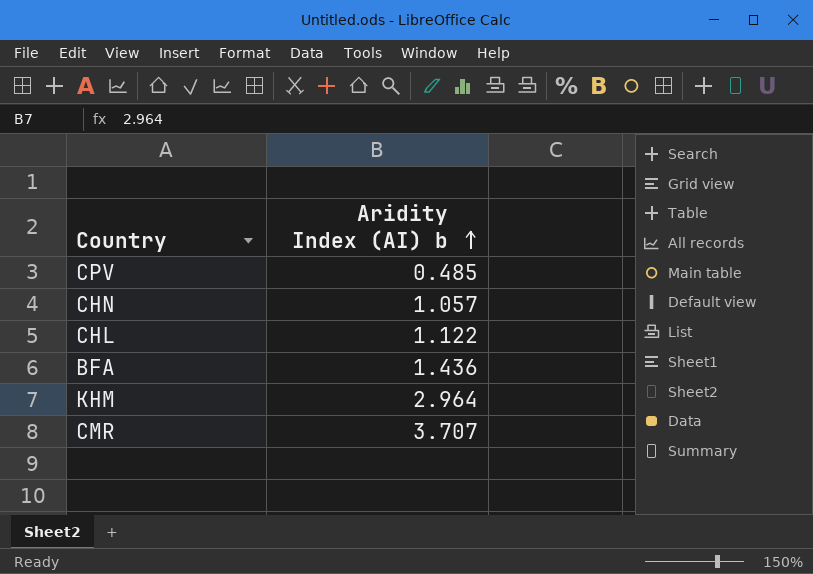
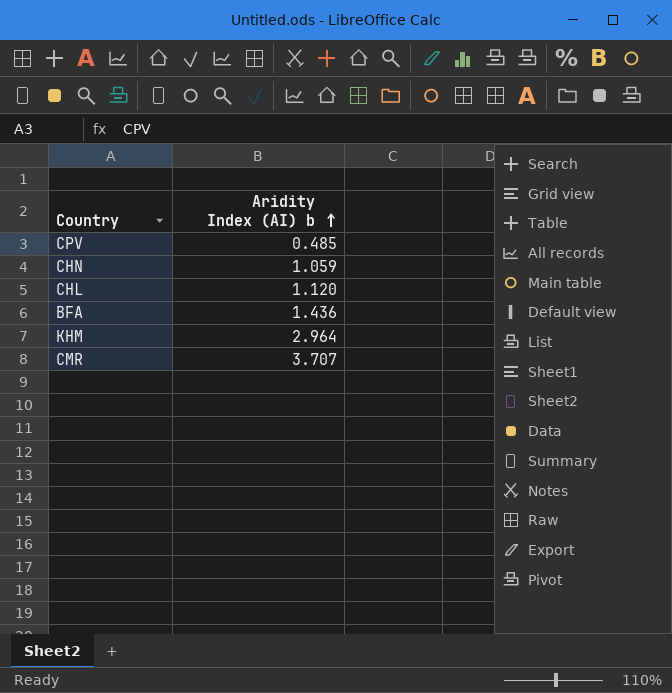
CHN | Aridity Index (AI) b: 1.057 -> 1.059
CHL | Aridity Index (AI) b: 1.122 -> 1.120

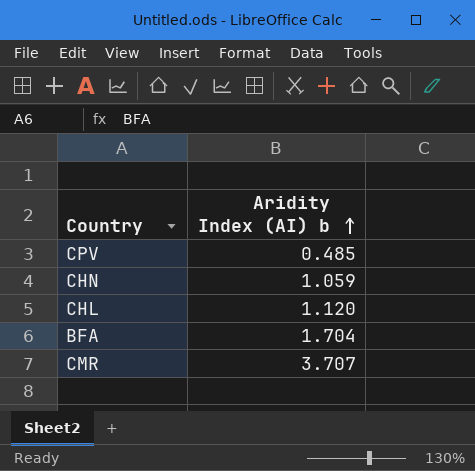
row KHM: 2.964 -> none
BFA | Aridity Index (AI) b: 1.436 -> 1.704

